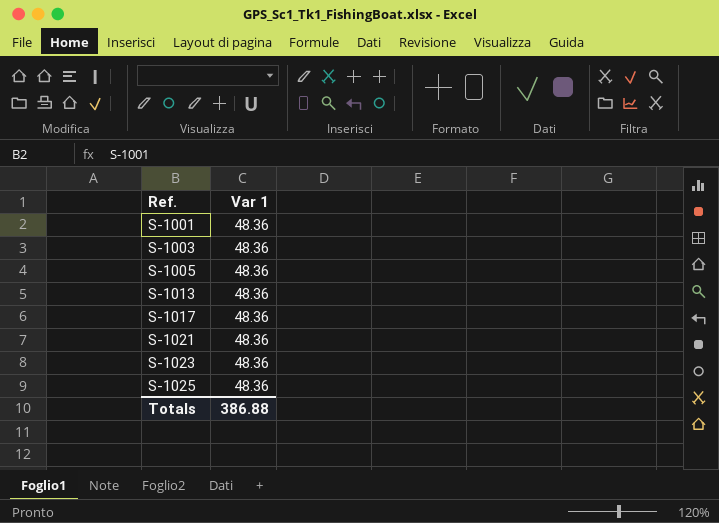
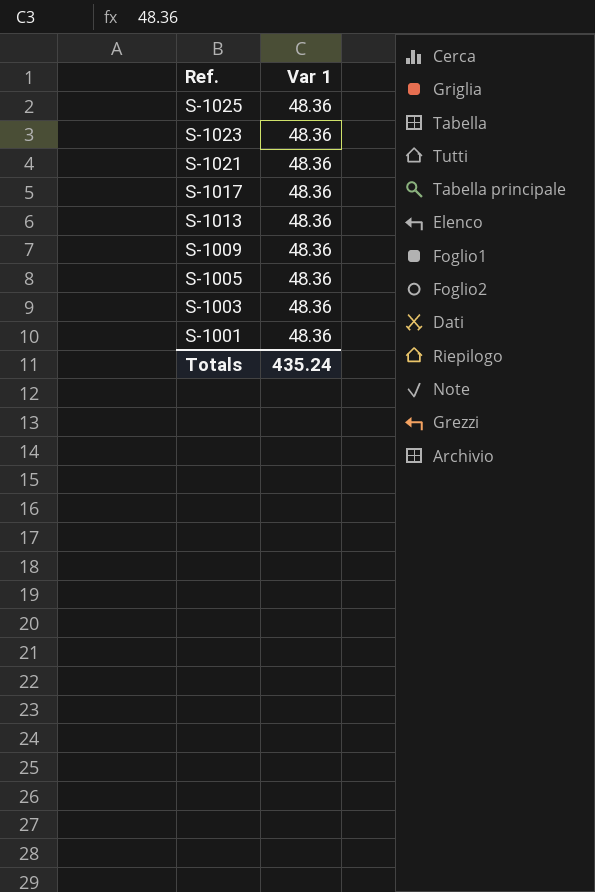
row order: Ref. ascending -> Ref. descending
row S-1009: none -> 48.36
Totals | Var 1: 386.88 -> 435.24

